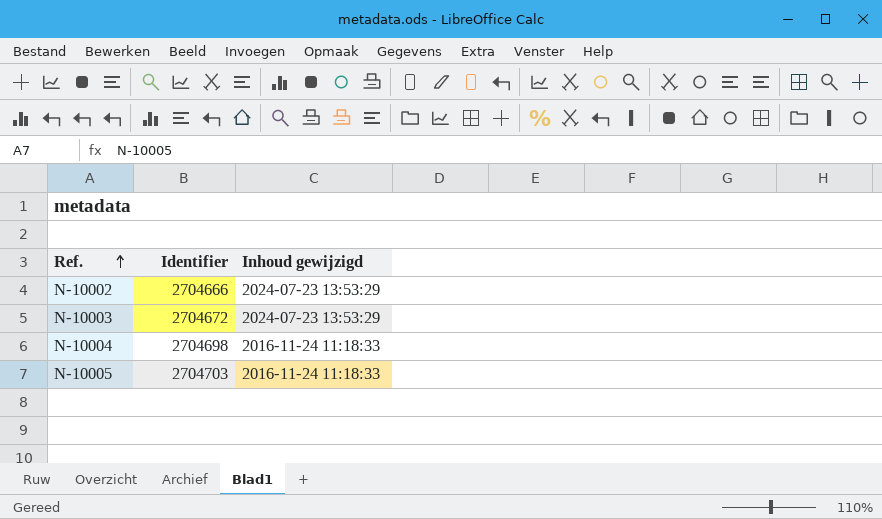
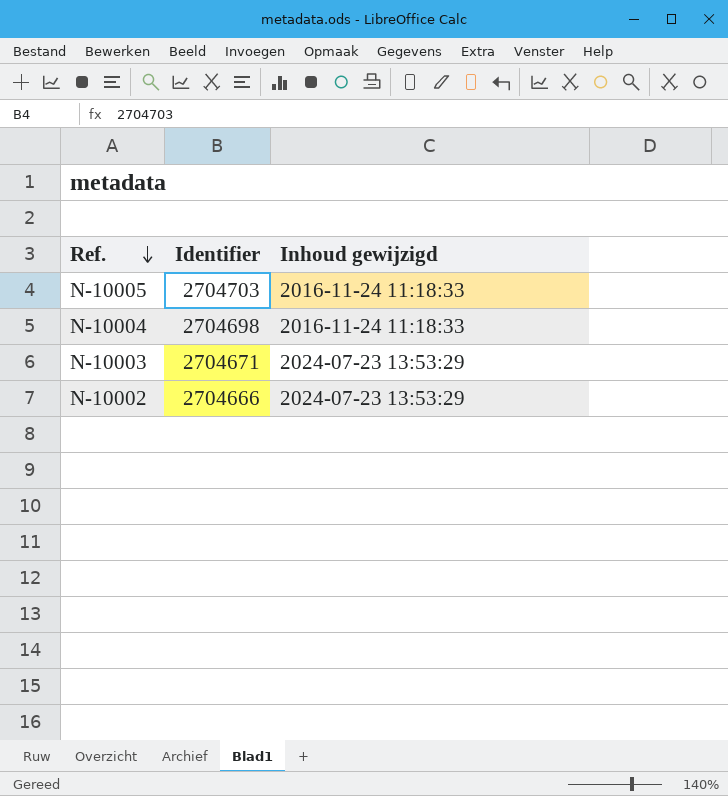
row order: Ref. ascending -> Ref. descending
N-10003 | Identifier: 2704672 -> 2704671

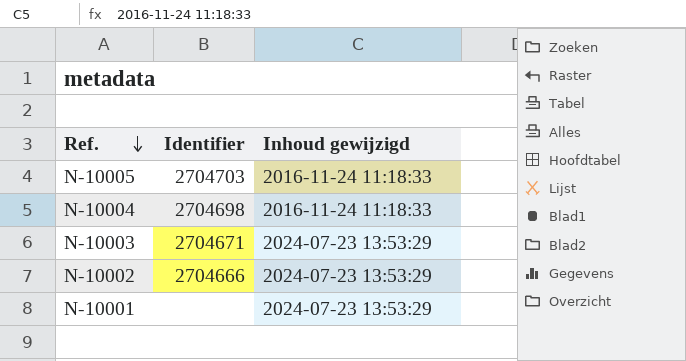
row N-10001: none -> none | 2024-07-23 13:53:29

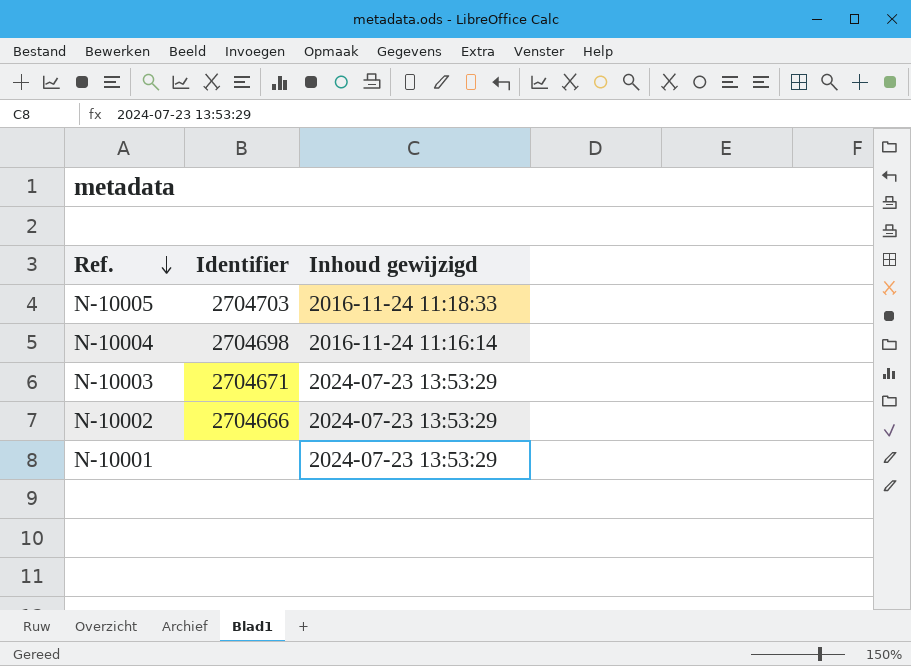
N-10004 | Inhoud gewijzigd: 2016-11-24 11:18:33 -> 2016-11-24 11:16:14

